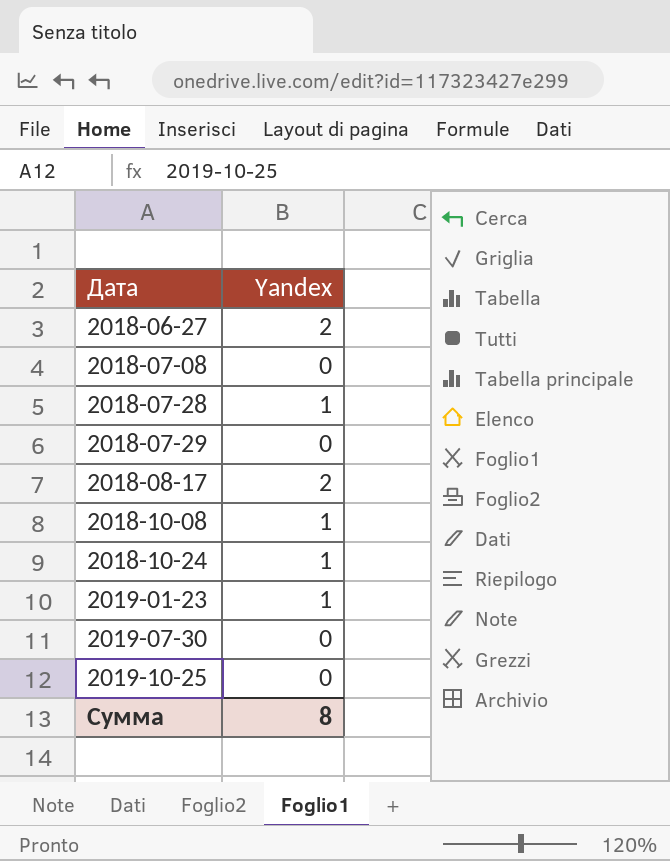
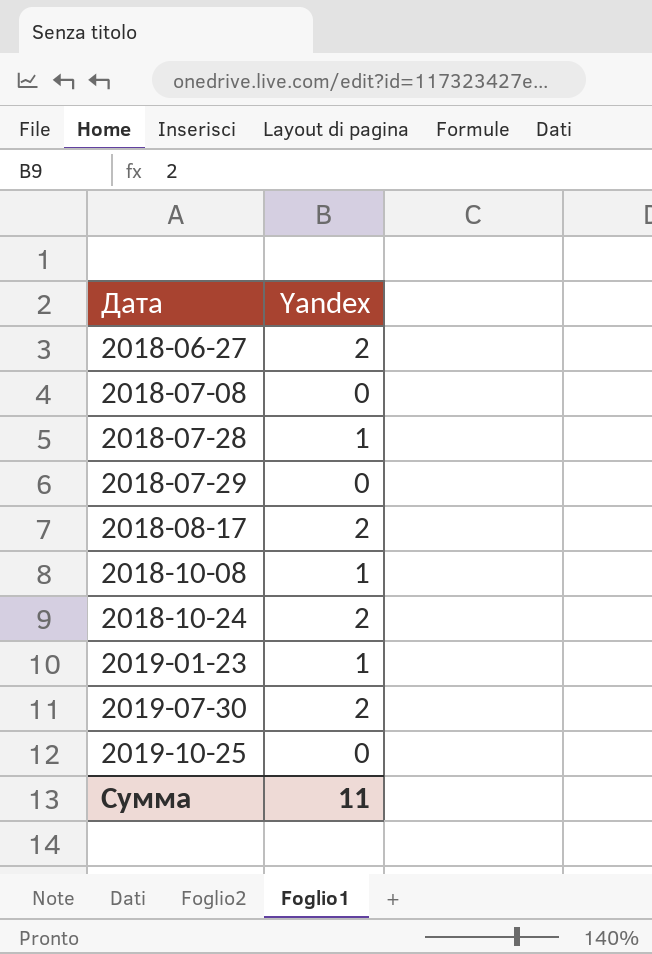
2018-10-24 | Yandex: 1 -> 2
2019-07-30 | Yandex: 0 -> 2
Сумма | Yandex: 8 -> 11

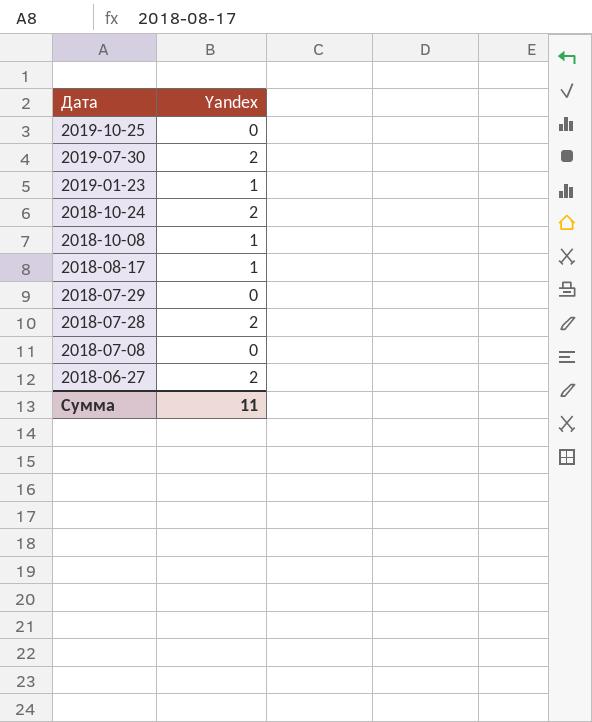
row order: Дата ascending -> Дата descending
2018-08-17 | Yandex: 2 -> 1
2018-07-28 | Yandex: 1 -> 2

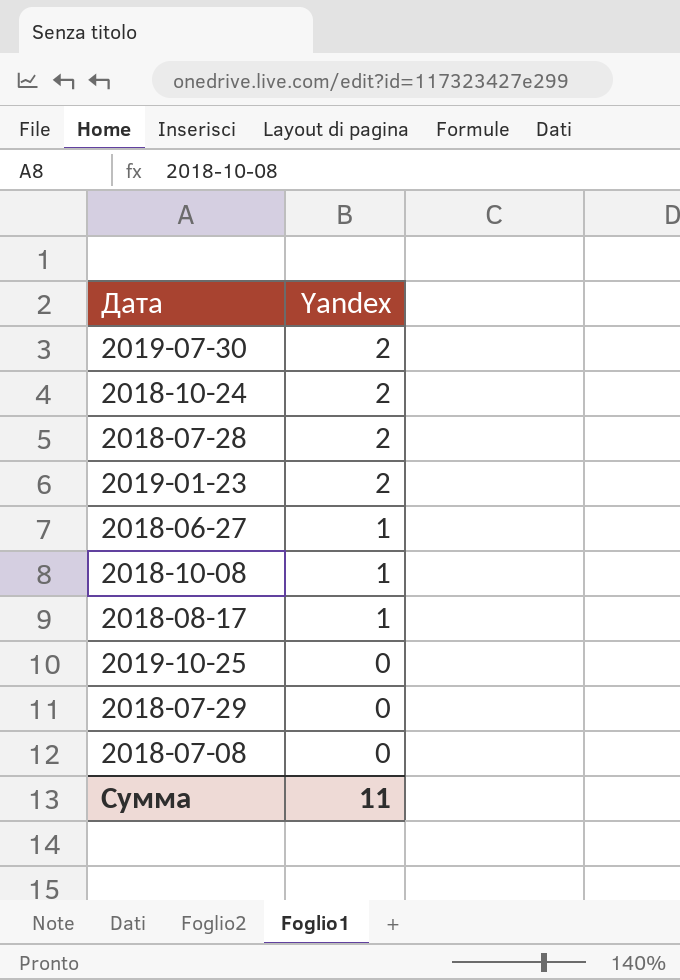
row order: Дата descending -> Yandex descending
2019-01-23 | Yandex: 1 -> 2
2018-06-27 | Yandex: 2 -> 1

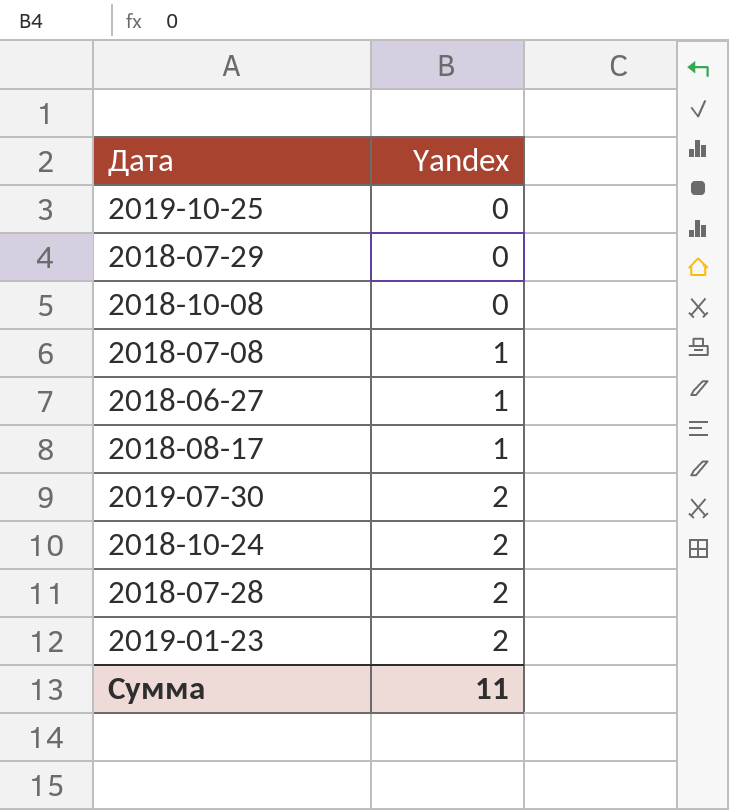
row order: Yandex descending -> Yandex ascending
2018-10-08 | Yandex: 1 -> 0
2018-07-08 | Yandex: 0 -> 1

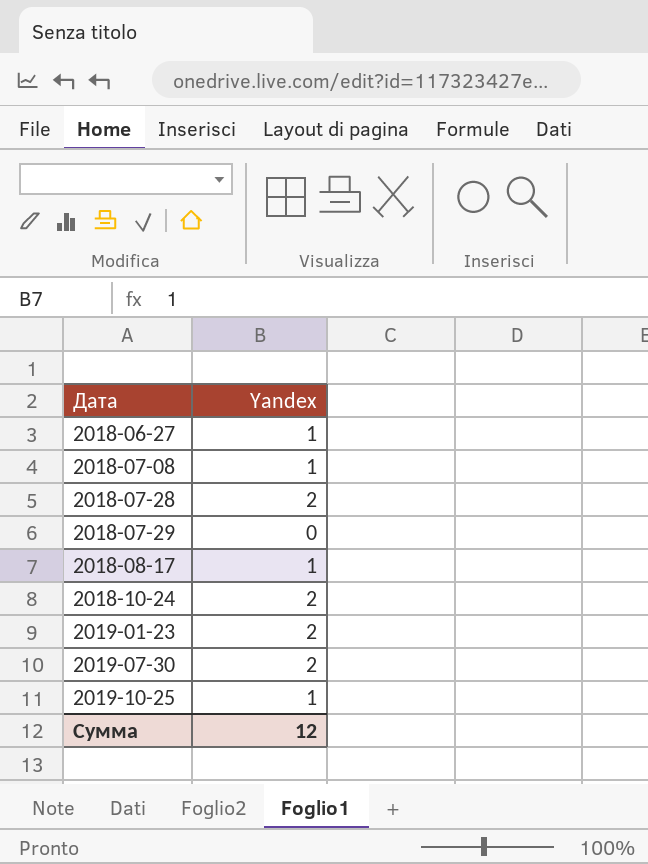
row order: Yandex ascending -> Дата ascending
row 2018-10-08: 0 -> none
2019-10-25 | Yandex: 0 -> 1
Сумма | Yandex: 11 -> 12

